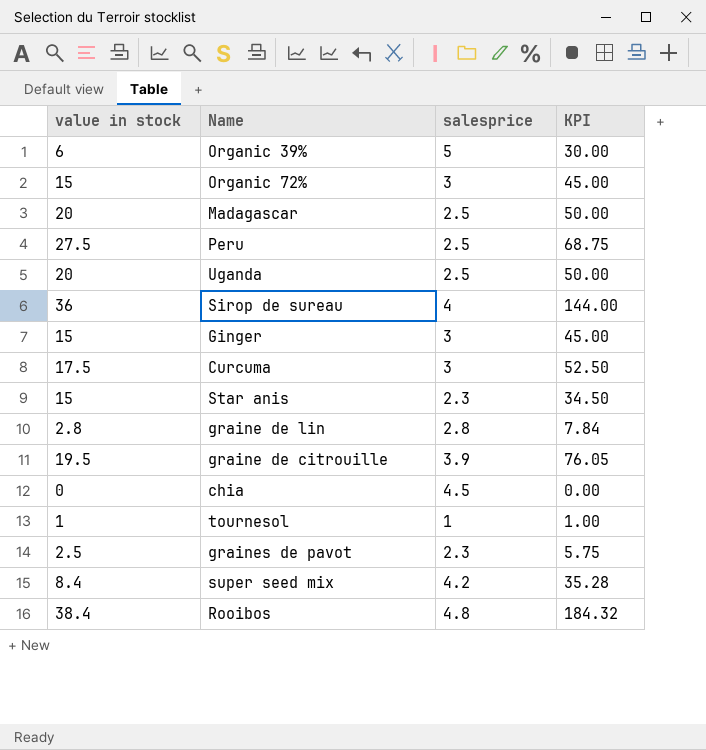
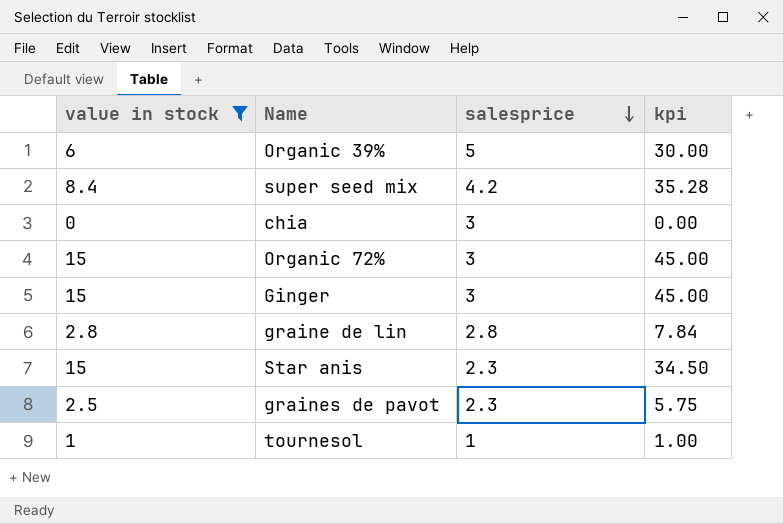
filter: none -> value in stock <= 15
row order: none -> salesprice descending
column name: KPI -> kpi
chia | salesprice: 4.5 -> 3

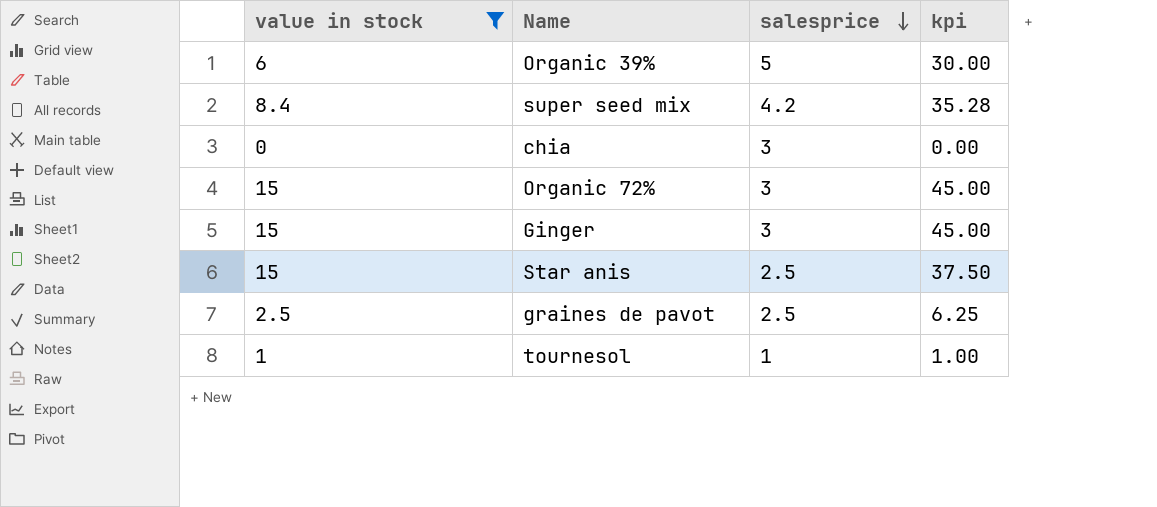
row graine de lin: 2.8 | 2.8 | 7.84 -> none
Star anis | salesprice: 2.3 -> 2.5
Star anis | kpi: 34.50 -> 37.50
graines de pavot | salesprice: 2.3 -> 2.5
graines de pavot | kpi: 5.75 -> 6.25

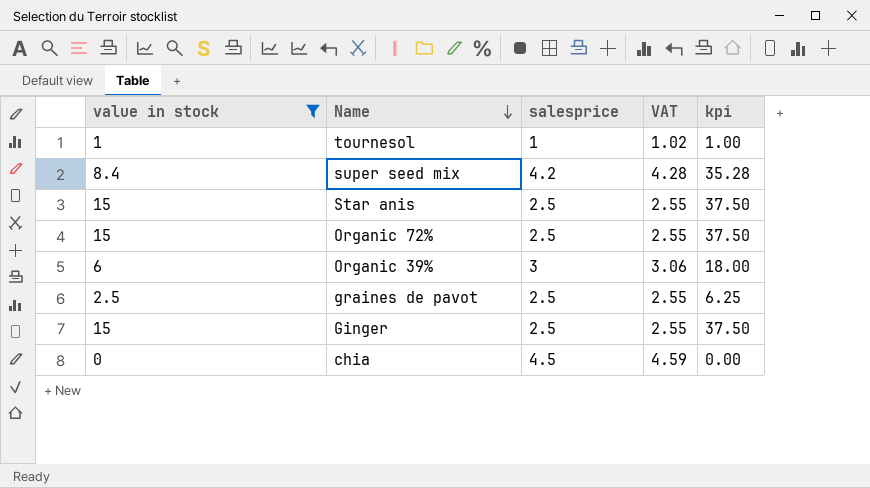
row order: salesprice descending -> Name descending
column VAT | formula: none -> [salesprice] * 1.02
Organic 72% | salesprice: 3 -> 2.5
Organic 72% | kpi: 45.00 -> 37.50
Organic 39% | salesprice: 5 -> 3
Organic 39% | kpi: 30.00 -> 18.00
Ginger | salesprice: 3 -> 2.5
Ginger | kpi: 45.00 -> 37.50
chia | salesprice: 3 -> 4.5

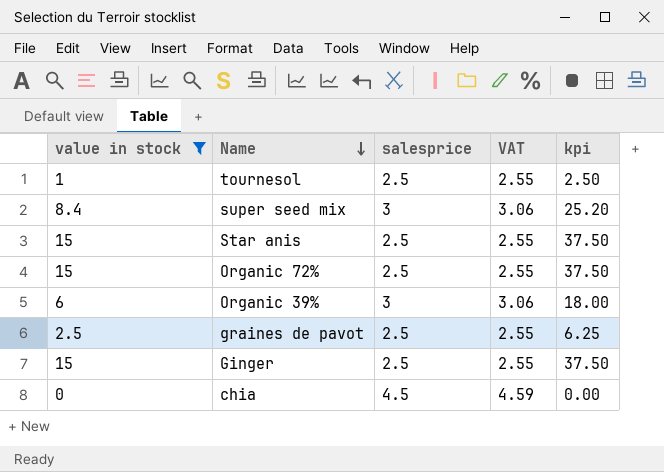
tournesol | salesprice: 1 -> 2.5
tournesol | VAT: 1.02 -> 2.55
tournesol | kpi: 1.00 -> 2.50
super seed mix | salesprice: 4.2 -> 3
super seed mix | VAT: 4.28 -> 3.06
super seed mix | kpi: 35.28 -> 25.20

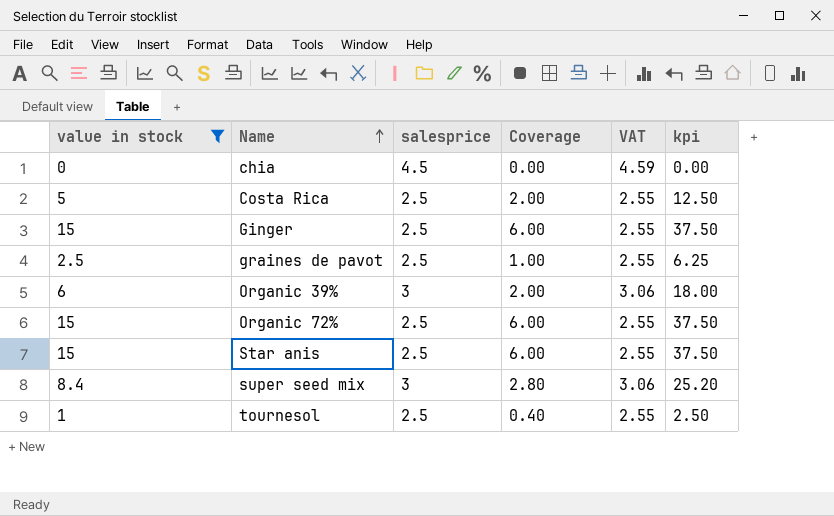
row order: Name descending -> Name ascending
column Coverage | formula: none -> [value in stock] / [salesprice]
row Costa Rica: none -> 5 | 2.5 | 2.00 | 2.55 | 12.50

